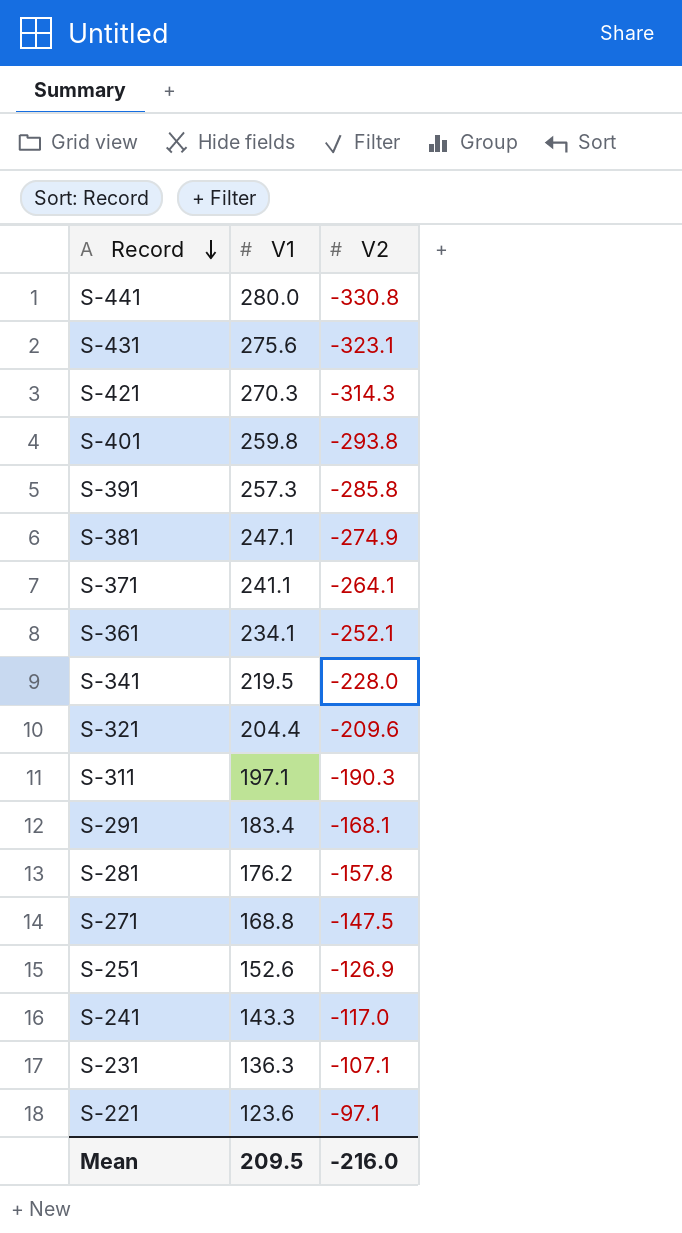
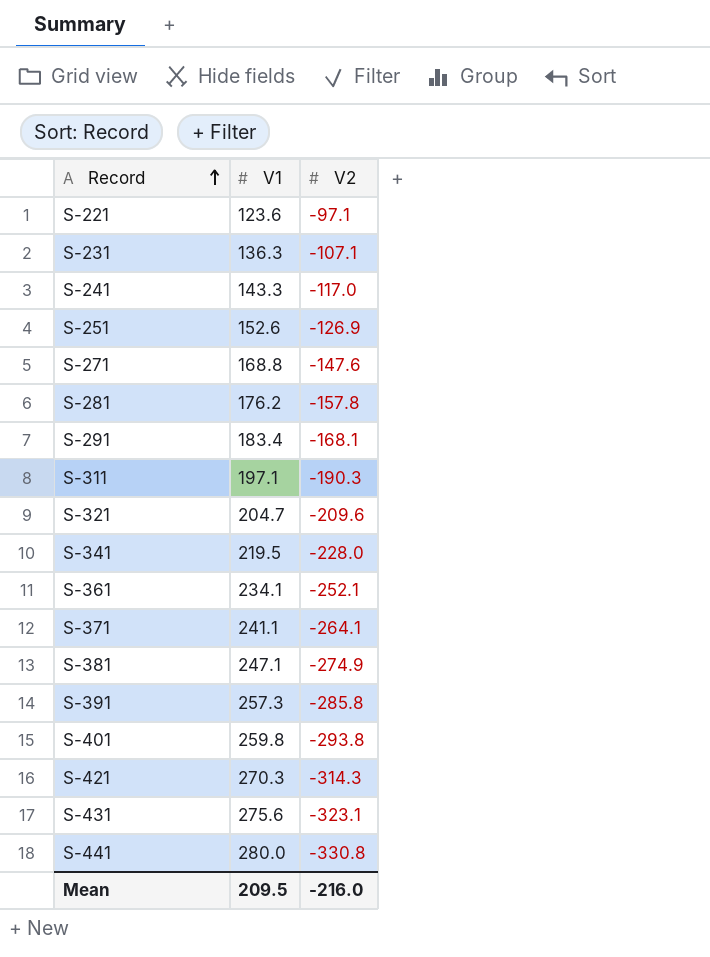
row order: Record descending -> Record ascending
S-271 | V2: -147.5 -> -147.6
S-321 | V1: 204.4 -> 204.7

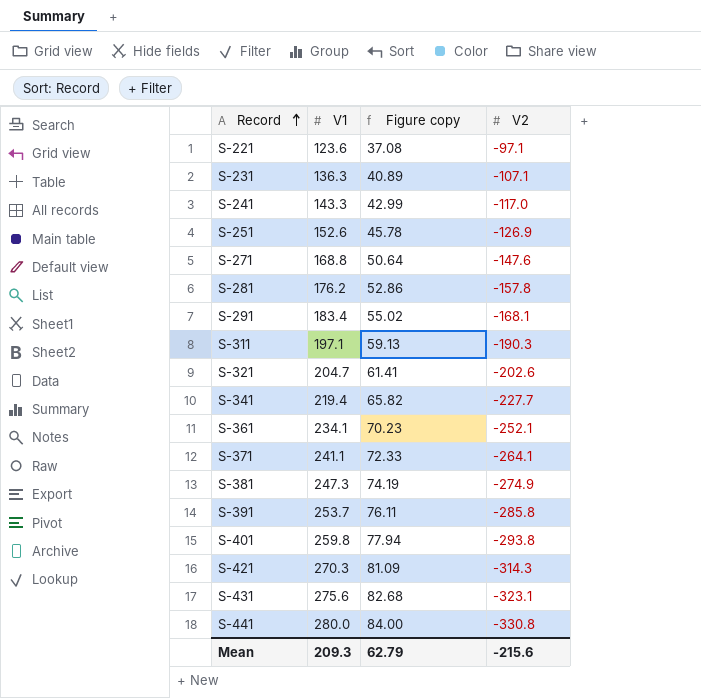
column Figure copy | formula: none -> [V1] * 0.3
S-321 | V2: -209.6 -> -202.6
S-341 | V1: 219.5 -> 219.4
S-341 | V2: -228.0 -> -227.7
S-381 | V1: 247.1 -> 247.3
S-391 | V1: 257.3 -> 253.7
Mean | V1: 209.5 -> 209.3
Mean | V2: -216.0 -> -215.6

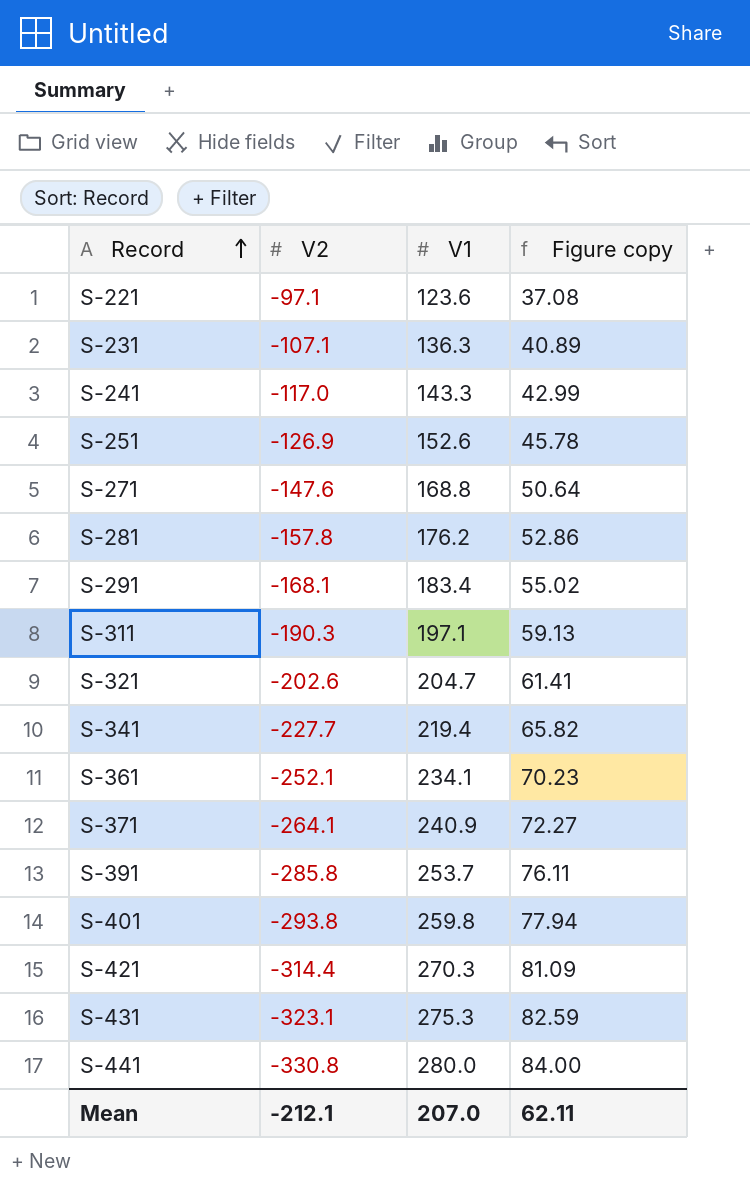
column V2 | position: 4 -> 2
row S-381: 247.3 | 74.19 | -274.9 -> none
S-371 | V1: 241.1 -> 240.9
S-371 | Figure copy: 72.33 -> 72.27
S-421 | V2: -314.3 -> -314.4
S-431 | V1: 275.6 -> 275.3
S-431 | Figure copy: 82.68 -> 82.59
Mean | V2: -215.6 -> -212.1
Mean | V1: 209.3 -> 207.0
Mean | Figure copy: 62.79 -> 62.11

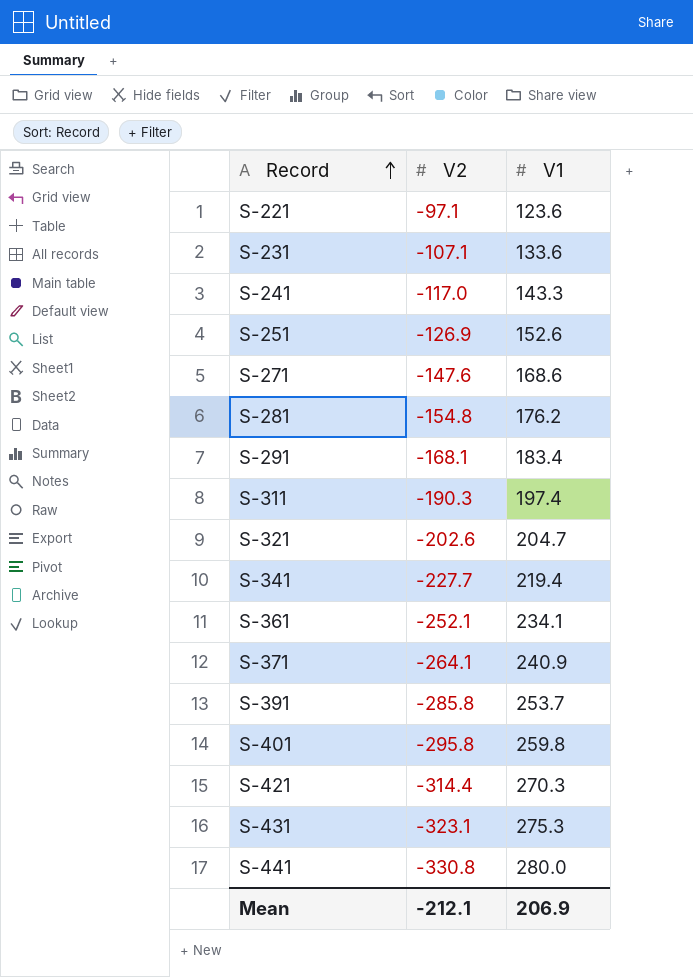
column Figure copy | formula: [V1] * 0.3 -> none
S-231 | V1: 136.3 -> 133.6
S-271 | V1: 168.8 -> 168.6
S-281 | V2: -157.8 -> -154.8
S-311 | V1: 197.1 -> 197.4
S-401 | V2: -293.8 -> -295.8
Mean | V1: 207.0 -> 206.9

